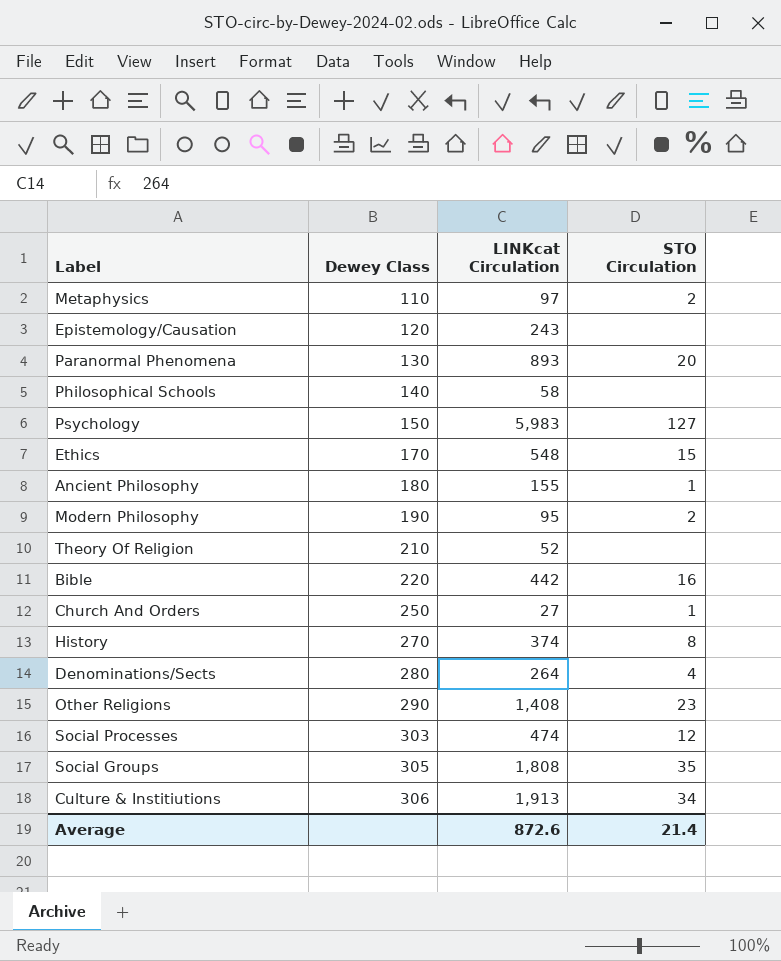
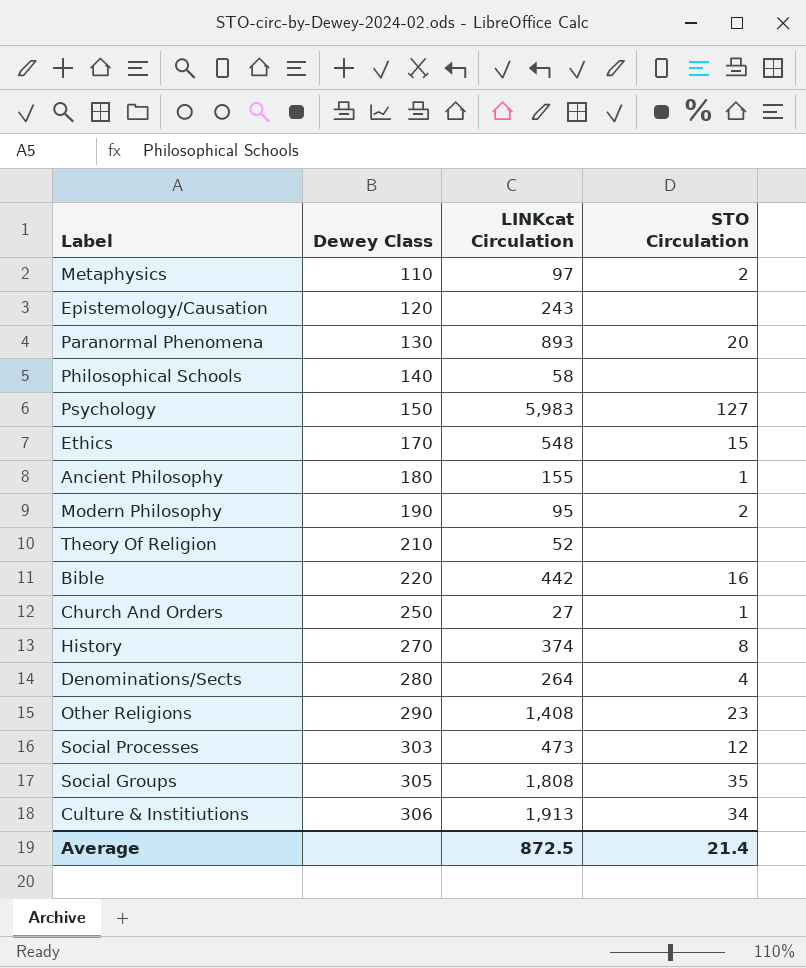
Social Processes | LINKcat Circulation: 474 -> 473
Average | LINKcat Circulation: 872.6 -> 872.5

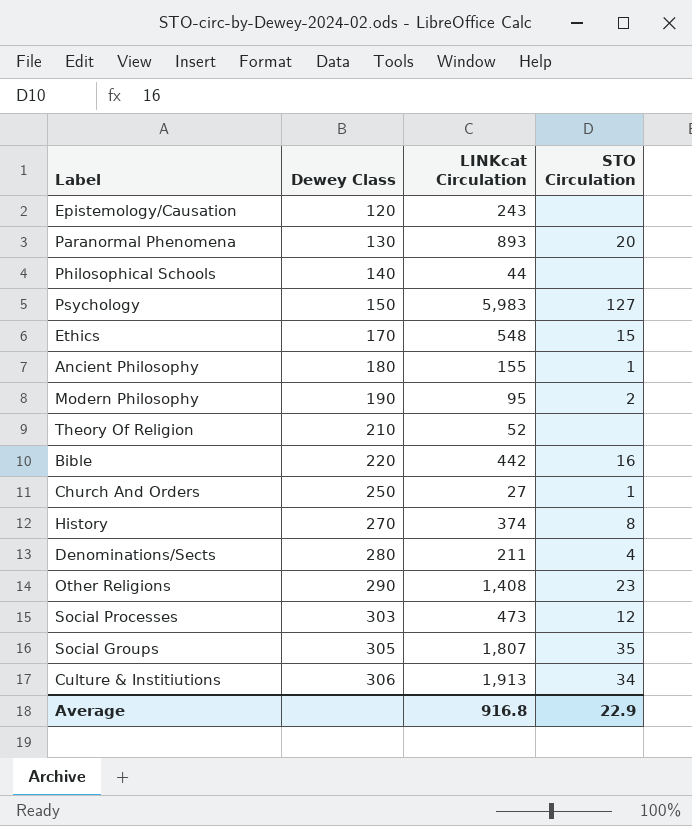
row Metaphysics: 110 | 97 | 2 -> none
Philosophical Schools | LINKcat Circulation: 58 -> 44
Denominations/Sects | LINKcat Circulation: 264 -> 211
Social Groups | LINKcat Circulation: 1,808 -> 1,807
Average | LINKcat Circulation: 872.5 -> 916.8
Average | STO Circulation: 21.4 -> 22.9

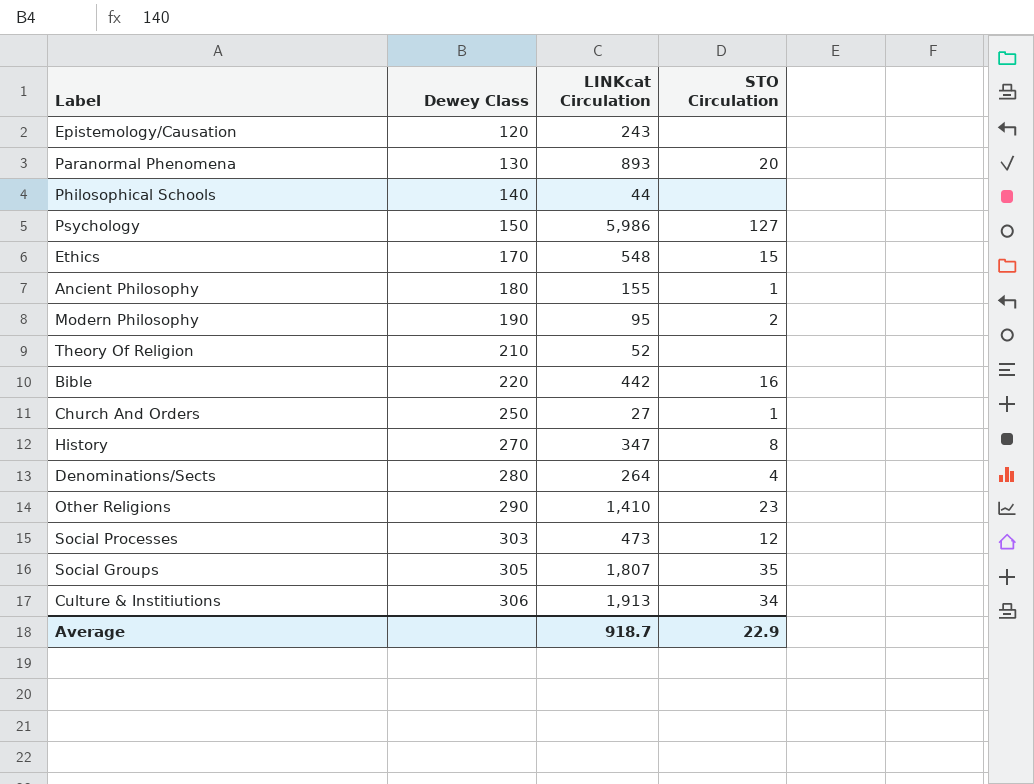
Psychology | LINKcat Circulation: 5,983 -> 5,986
History | LINKcat Circulation: 374 -> 347
Denominations/Sects | LINKcat Circulation: 211 -> 264
Other Religions | LINKcat Circulation: 1,408 -> 1,410
Average | LINKcat Circulation: 916.8 -> 918.7

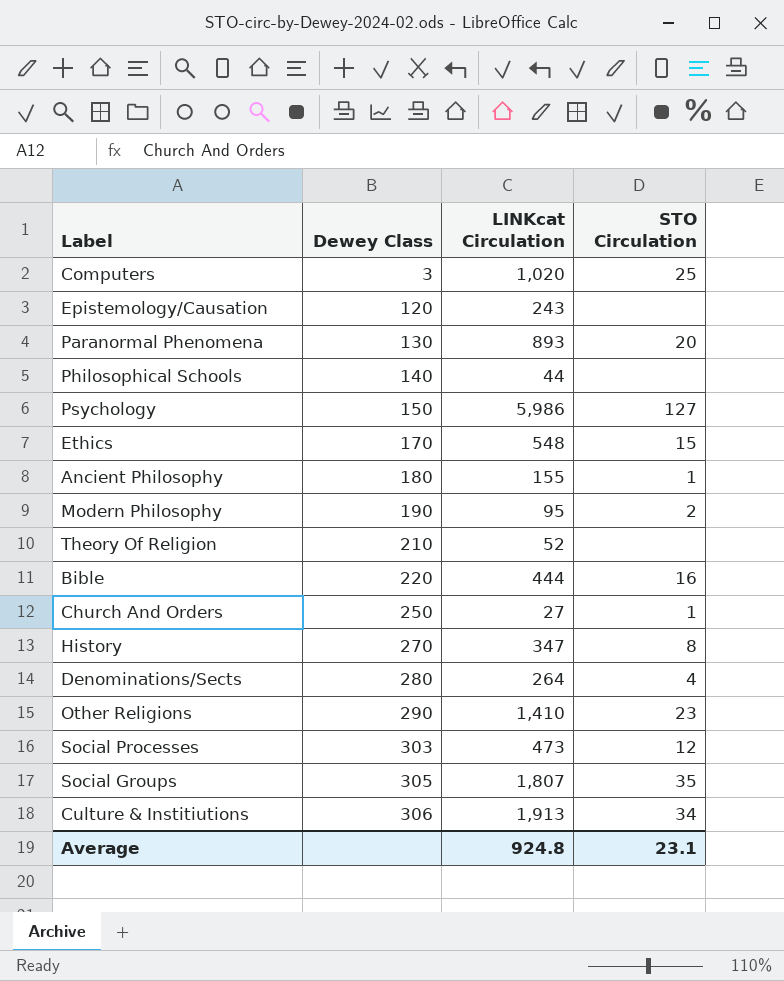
row Computers: none -> 3 | 1,020 | 25
Bible | LINKcat Circulation: 442 -> 444
Average | LINKcat Circulation: 918.7 -> 924.8
Average | STO Circulation: 22.9 -> 23.1

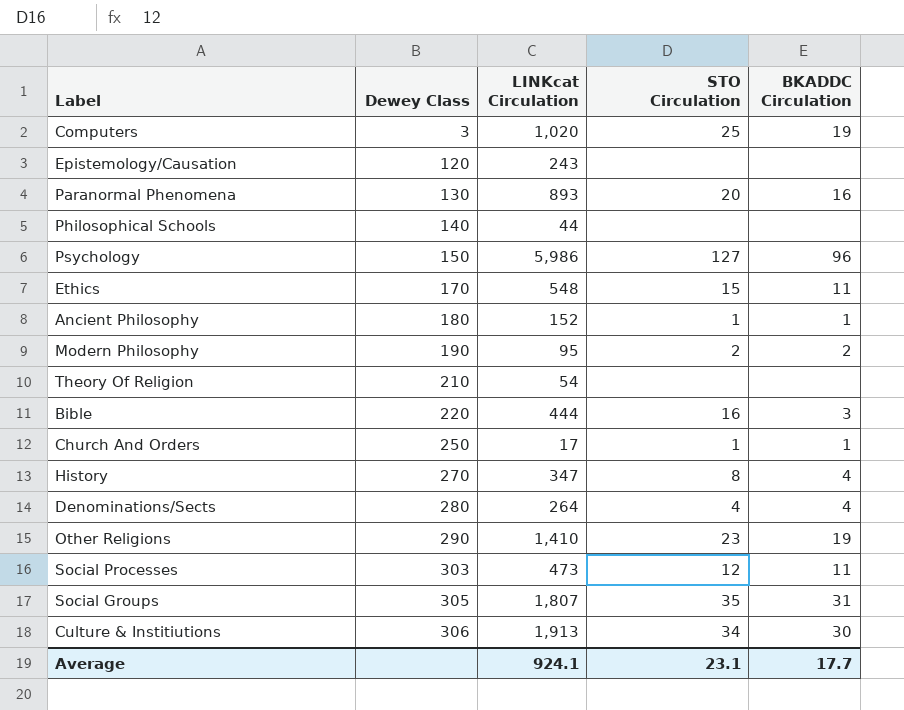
column BKADDC Circulation | position: none -> 5
Ancient Philosophy | LINKcat Circulation: 155 -> 152
Theory Of Religion | LINKcat Circulation: 52 -> 54
Church And Orders | LINKcat Circulation: 27 -> 17
Average | LINKcat Circulation: 924.8 -> 924.1

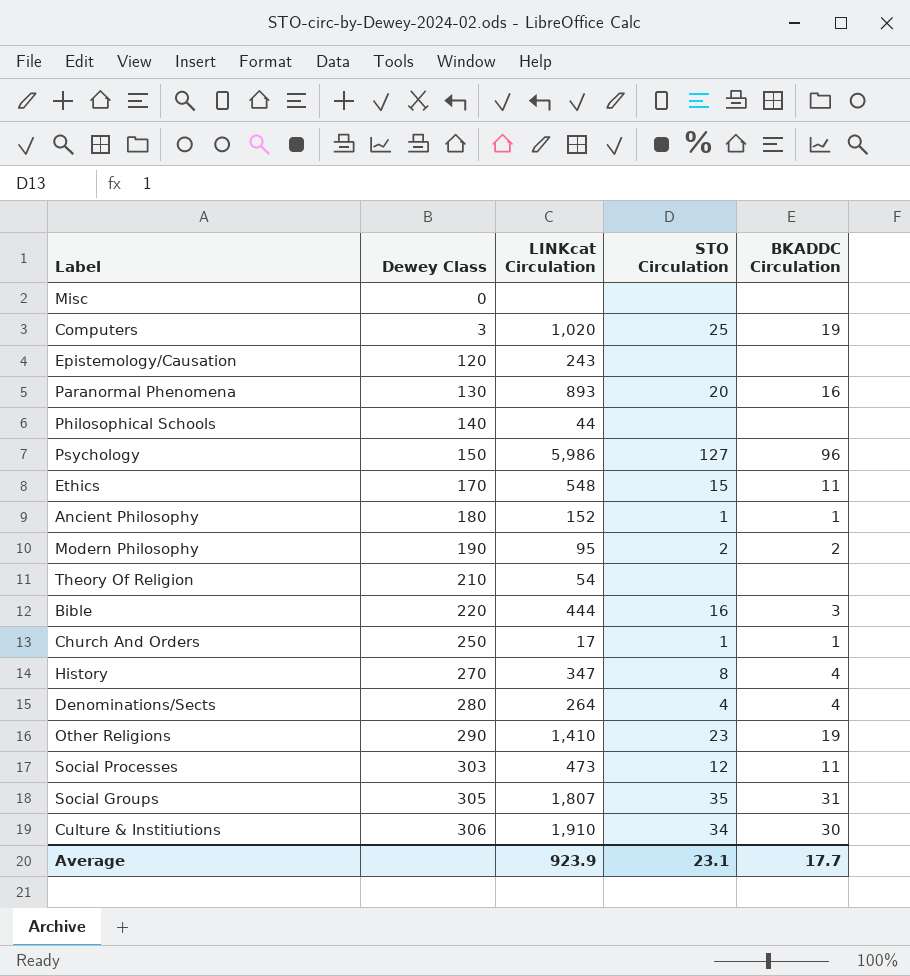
row Misc: none -> 0 | none | none | none
Culture & Institiutions | LINKcat Circulation: 1,913 -> 1,910
Average | LINKcat Circulation: 924.1 -> 923.9

